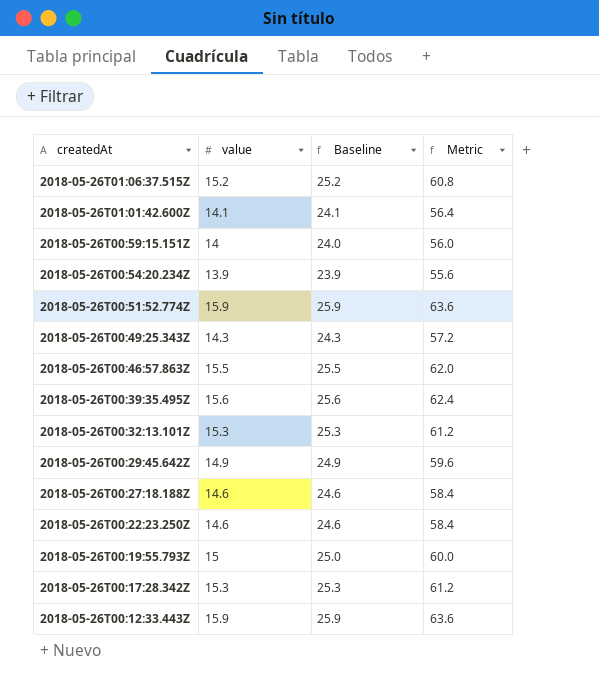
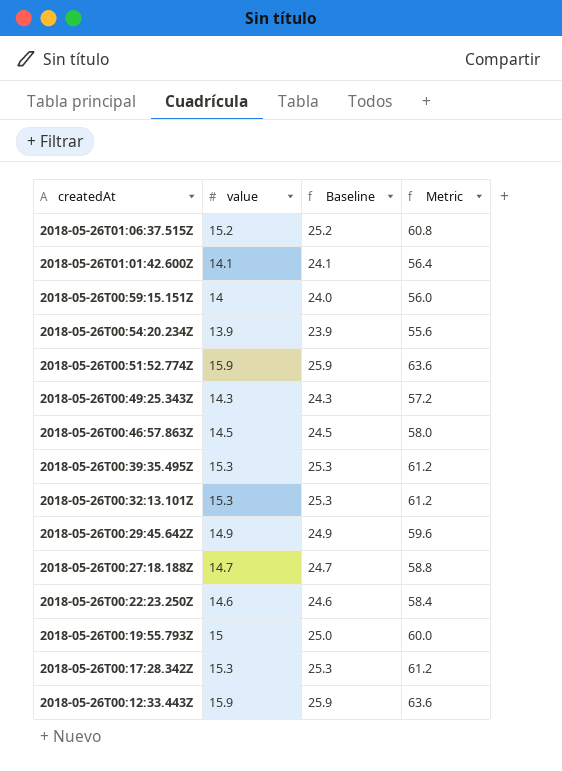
2018-05-26T00:46:57.863Z | value: 15.5 -> 14.5
2018-05-26T00:46:57.863Z | Baseline: 25.5 -> 24.5
2018-05-26T00:46:57.863Z | Metric: 62.0 -> 58.0
2018-05-26T00:39:35.495Z | value: 15.6 -> 15.3
2018-05-26T00:39:35.495Z | Baseline: 25.6 -> 25.3
2018-05-26T00:39:35.495Z | Metric: 62.4 -> 61.2
2018-05-26T00:27:18.188Z | value: 14.6 -> 14.7
2018-05-26T00:27:18.188Z | Baseline: 24.6 -> 24.7
2018-05-26T00:27:18.188Z | Metric: 58.4 -> 58.8

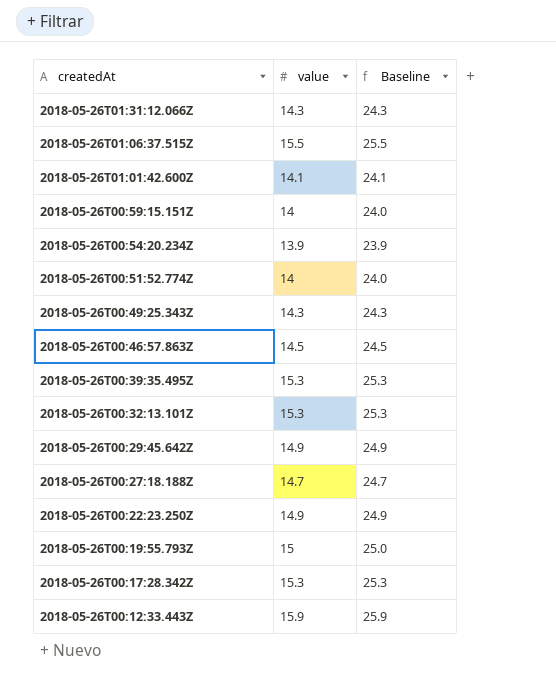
column Metric | formula: [value] * 4 -> none
row 2018-05-26T01:31:12.066Z: none -> 14.3 | 24.3
2018-05-26T01:06:37.515Z | value: 15.2 -> 15.5
2018-05-26T01:06:37.515Z | Baseline: 25.2 -> 25.5
2018-05-26T00:51:52.774Z | value: 15.9 -> 14
2018-05-26T00:51:52.774Z | Baseline: 25.9 -> 24.0
2018-05-26T00:22:23.250Z | value: 14.6 -> 14.9
2018-05-26T00:22:23.250Z | Baseline: 24.6 -> 24.9

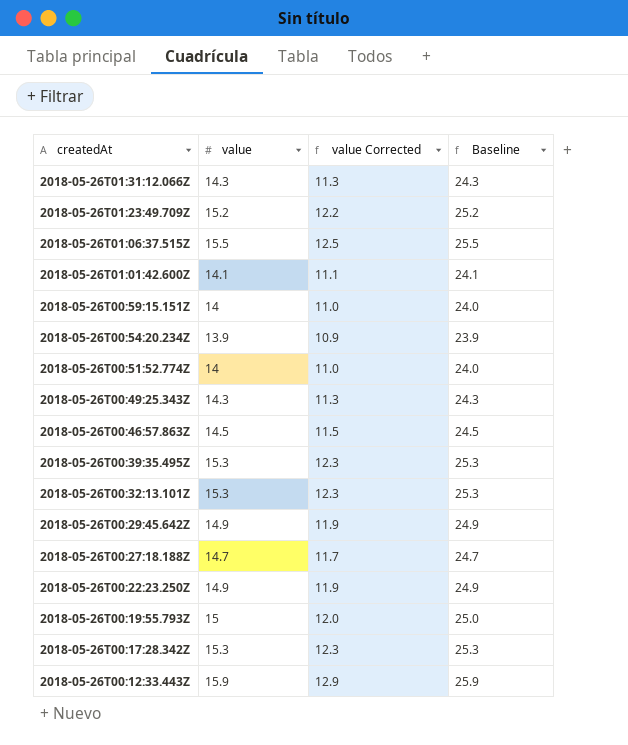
column value Corrected | formula: none -> [value] - 3
row 2018-05-26T01:23:49.709Z: none -> 15.2 | 12.2 | 25.2

